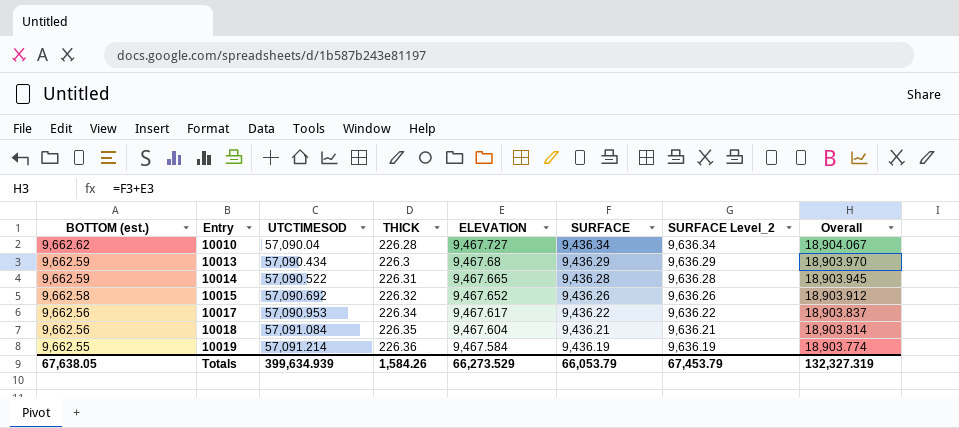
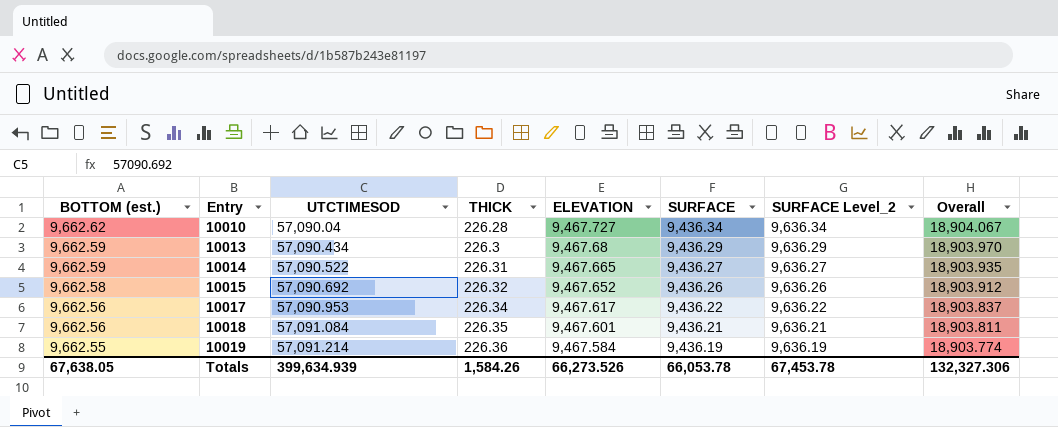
10014 | SURFACE: 9,436.28 -> 9,436.27
10014 | SURFACE Level_2: 9,636.28 -> 9,636.27
10014 | Overall: 18,903.945 -> 18,903.935
10018 | ELEVATION: 9,467.604 -> 9,467.601
10018 | Overall: 18,903.814 -> 18,903.811
Totals | ELEVATION: 66,273.529 -> 66,273.526
Totals | SURFACE: 66,053.79 -> 66,053.78
Totals | SURFACE Level_2: 67,453.79 -> 67,453.78
Totals | Overall: 132,327.319 -> 132,327.306

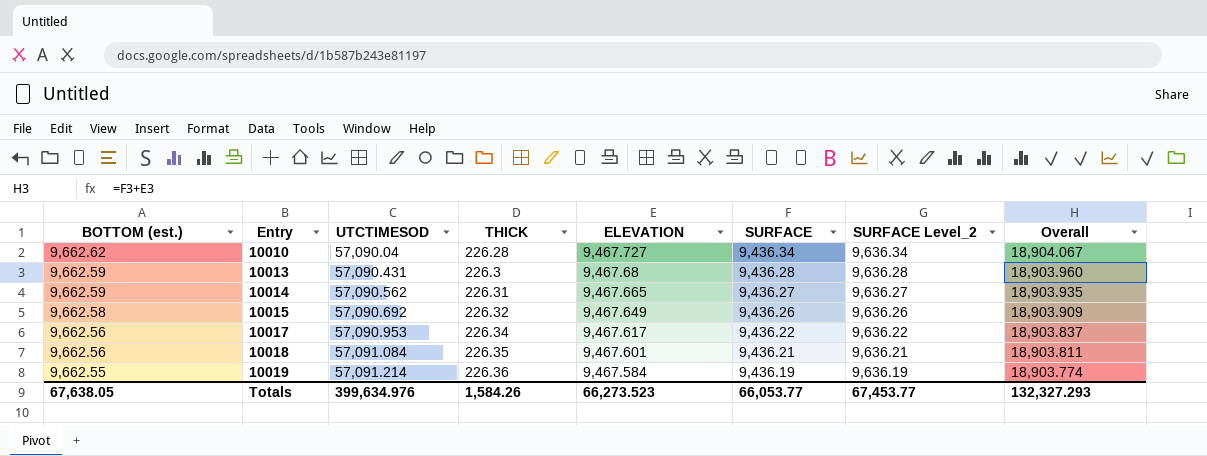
10013 | UTCTIMESOD: 57,090.434 -> 57,090.431
10013 | SURFACE: 9,436.29 -> 9,436.28
10013 | SURFACE Level_2: 9,636.29 -> 9,636.28
10013 | Overall: 18,903.970 -> 18,903.960
10014 | UTCTIMESOD: 57,090.522 -> 57,090.562
10015 | ELEVATION: 9,467.652 -> 9,467.649
10015 | Overall: 18,903.912 -> 18,903.909
Totals | UTCTIMESOD: 399,634.939 -> 399,634.976
Totals | ELEVATION: 66,273.526 -> 66,273.523
Totals | SURFACE: 66,053.78 -> 66,053.77
Totals | SURFACE Level_2: 67,453.78 -> 67,453.77
Totals | Overall: 132,327.306 -> 132,327.293

